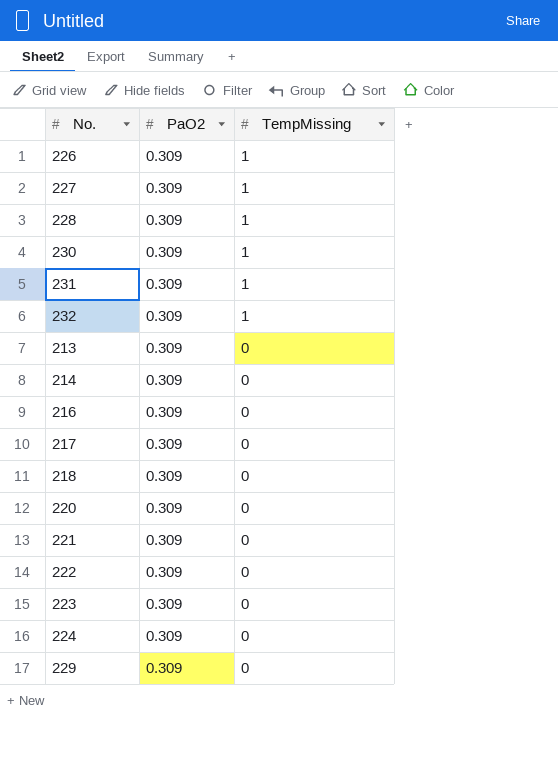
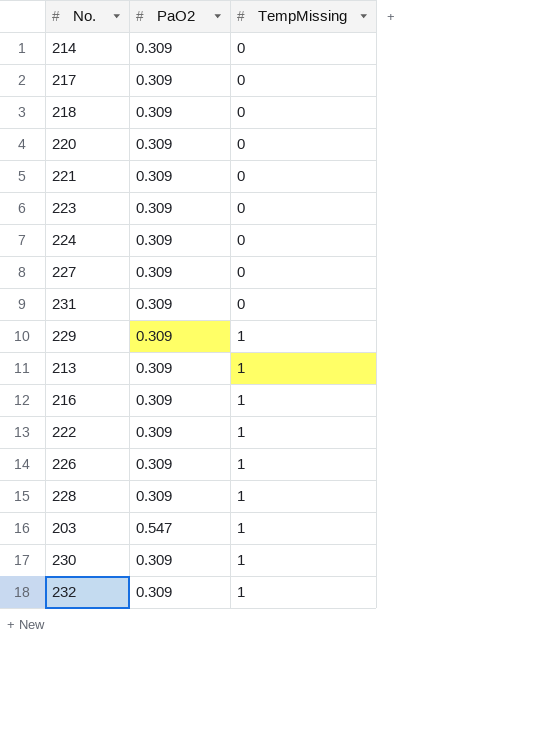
row order: TempMissing descending -> TempMissing ascending
227 | TempMissing: 1 -> 0
231 | TempMissing: 1 -> 0
229 | TempMissing: 0 -> 1
213 | TempMissing: 0 -> 1
216 | TempMissing: 0 -> 1
222 | TempMissing: 0 -> 1
row 203: none -> 0.547 | 1

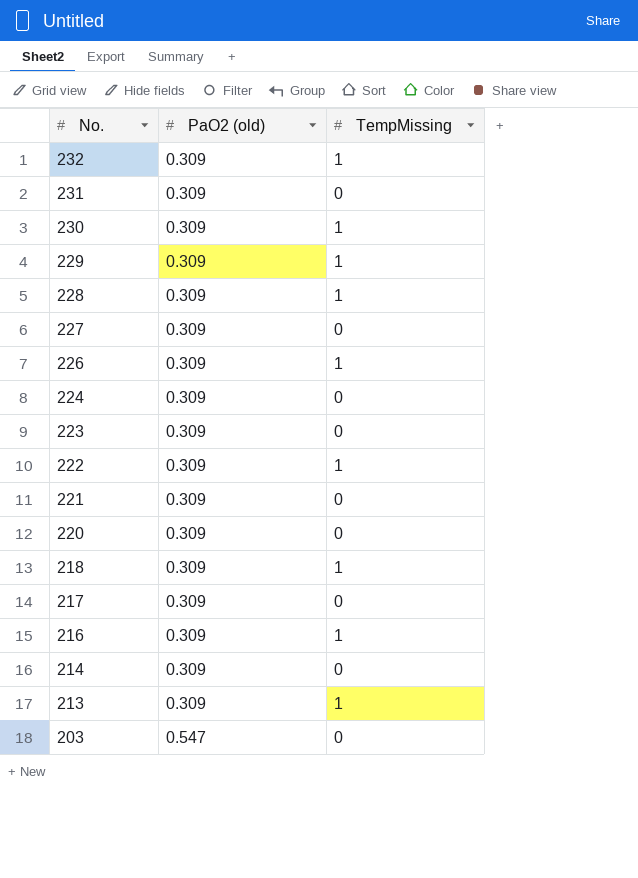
row order: TempMissing ascending -> No. descending
column name: PaO2 -> PaO2 (old)
218 | TempMissing: 0 -> 1
203 | TempMissing: 1 -> 0

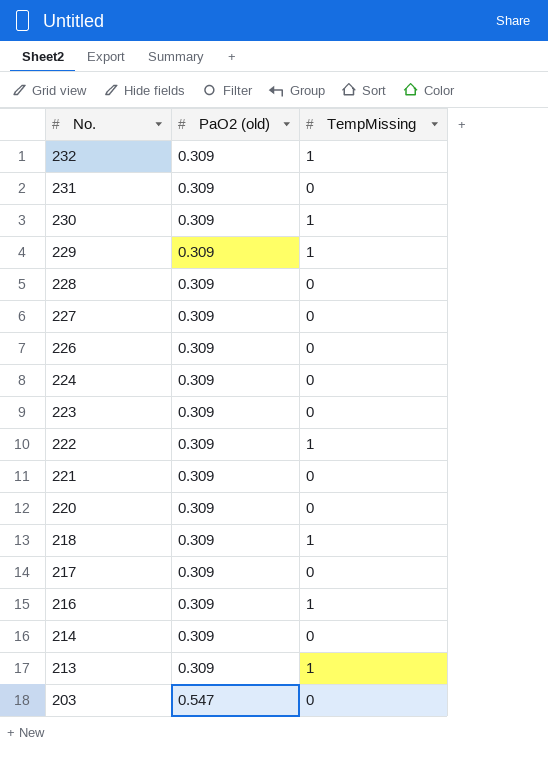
228 | TempMissing: 1 -> 0
226 | TempMissing: 1 -> 0

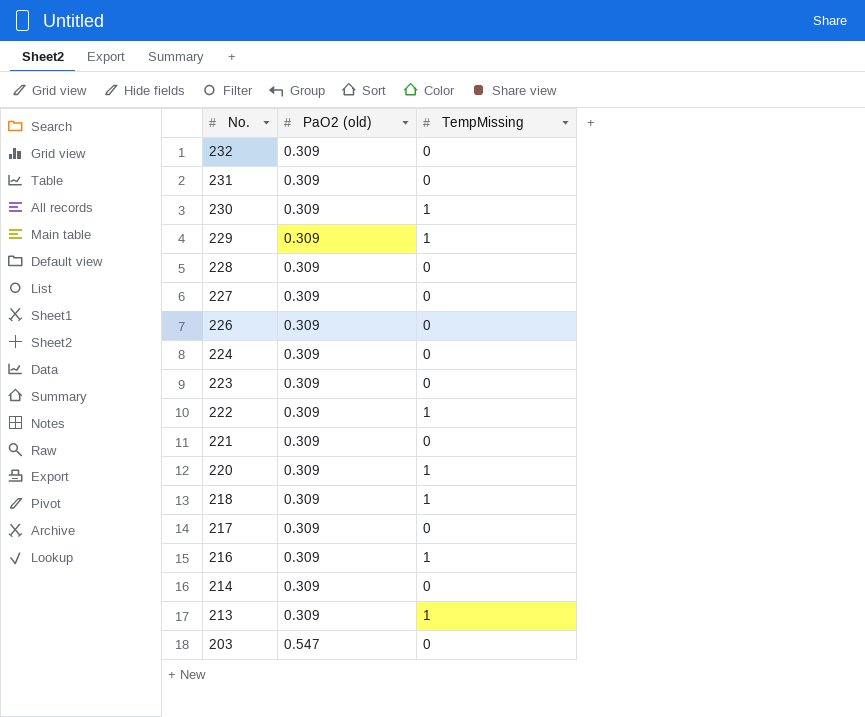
232 | TempMissing: 1 -> 0
220 | TempMissing: 0 -> 1

